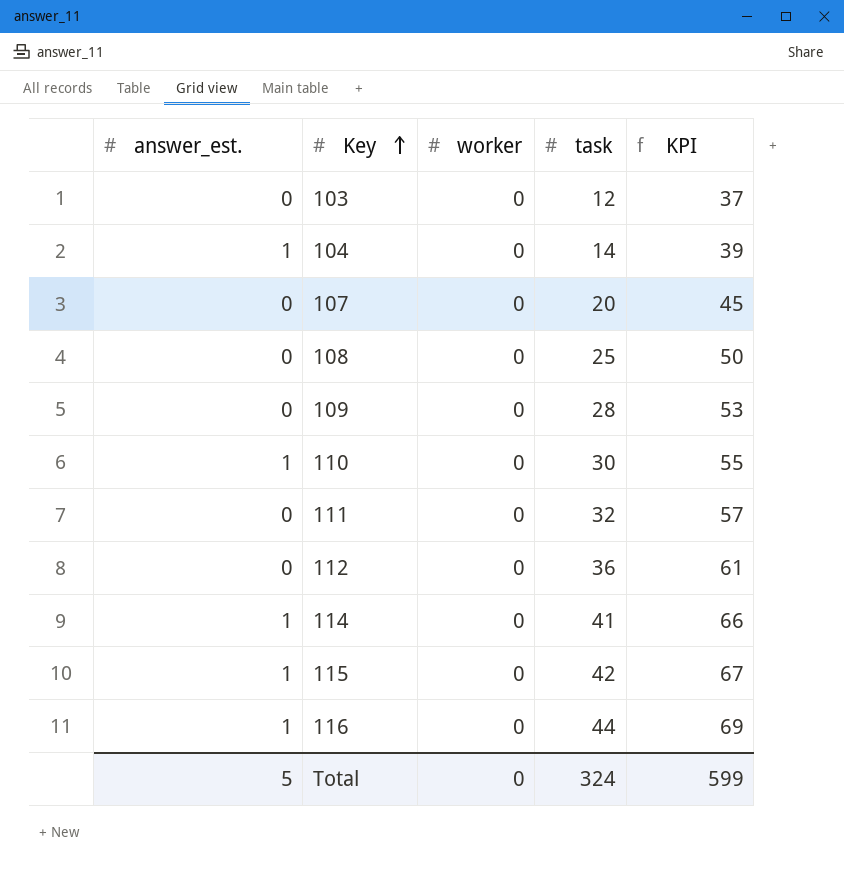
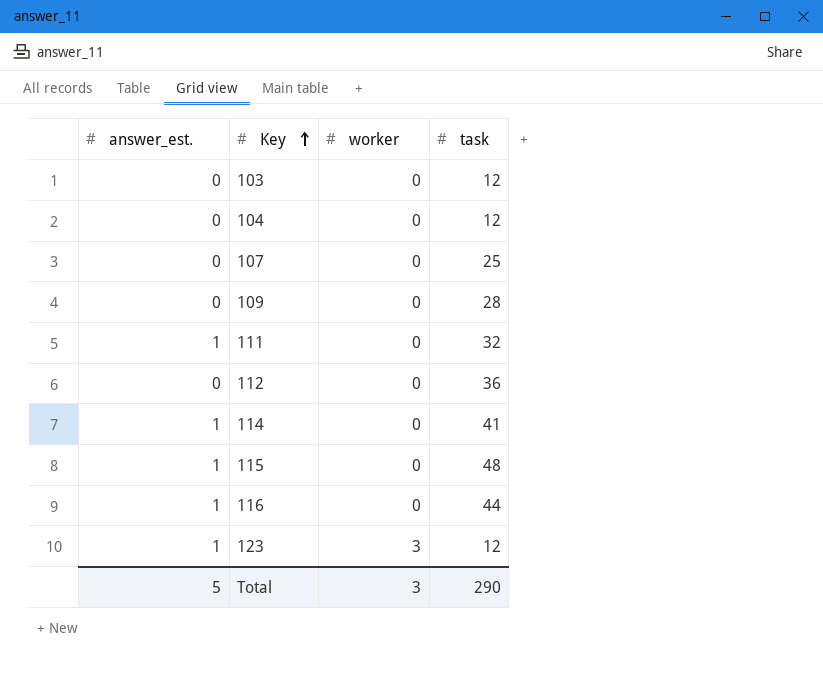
column KPI | formula: [task] + 25 -> none
row 108: 0 | 0 | 25 | 50 -> none
row 110: 1 | 0 | 30 | 55 -> none
104 | answer_est.: 1 -> 0
104 | task: 14 -> 12
107 | task: 20 -> 25
111 | answer_est.: 0 -> 1
115 | task: 42 -> 48
row 123: none -> 1 | 3 | 12
Total | worker: 0 -> 3
Total | task: 324 -> 290

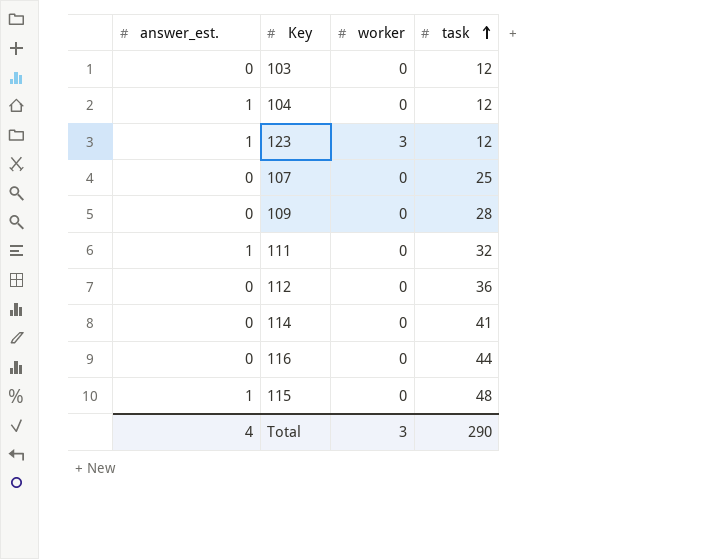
row order: Key ascending -> task ascending
104 | answer_est.: 0 -> 1
114 | answer_est.: 1 -> 0
116 | answer_est.: 1 -> 0
Total | answer_est.: 5 -> 4

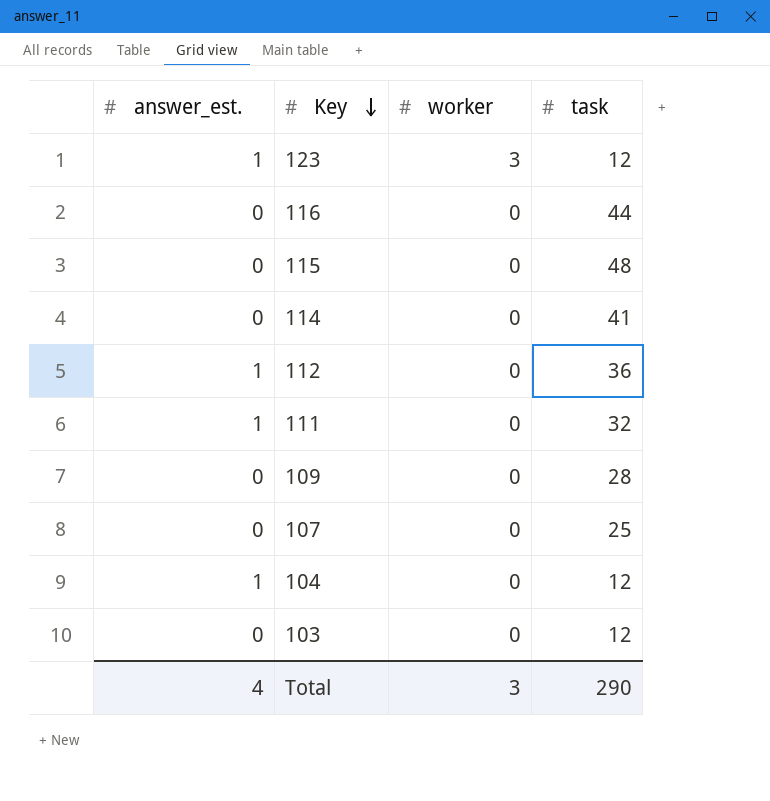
row order: task ascending -> Key descending
115 | answer_est.: 1 -> 0
112 | answer_est.: 0 -> 1

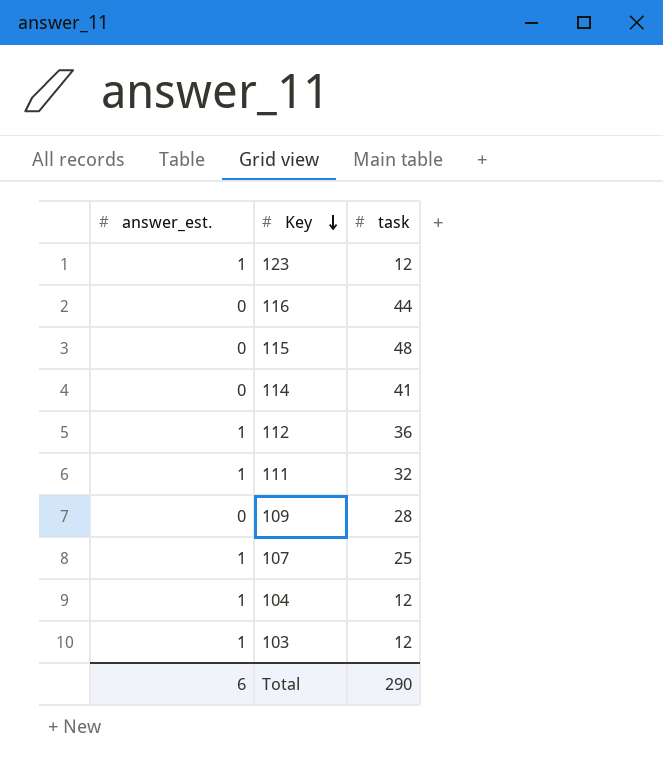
column worker | position: 3 -> none
107 | answer_est.: 0 -> 1
103 | answer_est.: 0 -> 1
Total | answer_est.: 4 -> 6

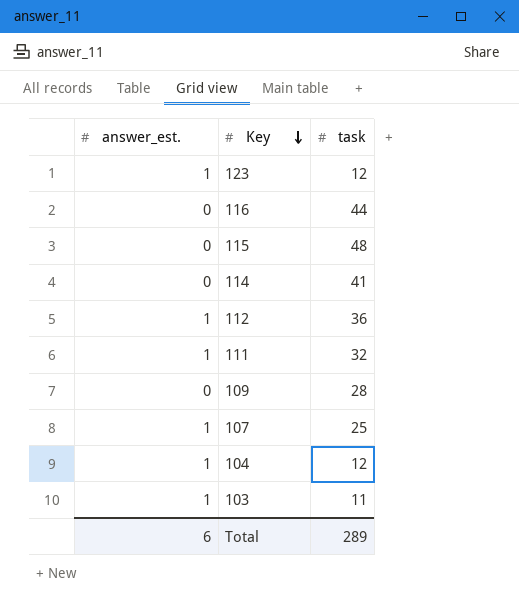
103 | task: 12 -> 11
Total | task: 290 -> 289

